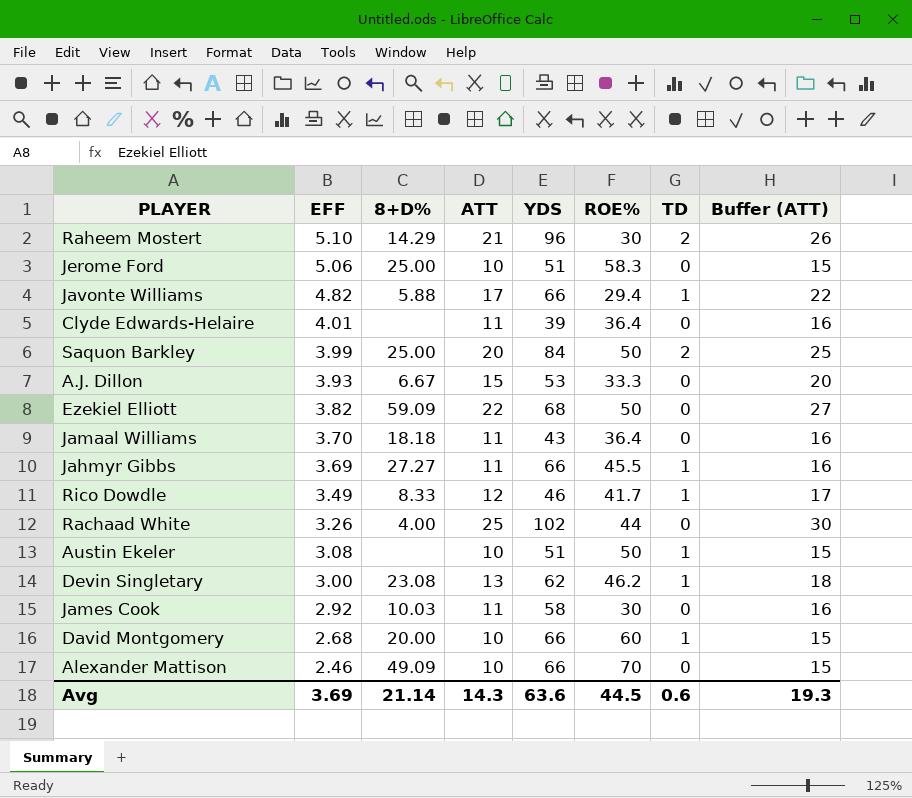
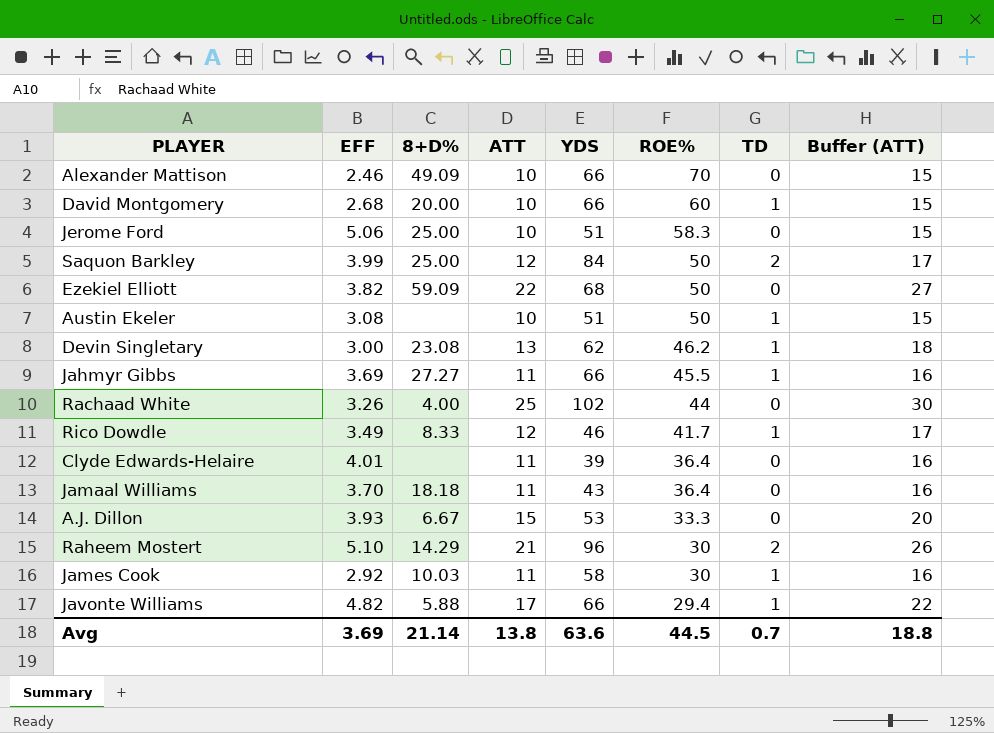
row order: EFF descending -> ROE% descending
Saquon Barkley | ATT: 20 -> 12
Saquon Barkley | Buffer (ATT): 25 -> 17
James Cook | TD: 0 -> 1
Avg | ATT: 14.3 -> 13.8
Avg | TD: 0.6 -> 0.7
Avg | Buffer (ATT): 19.3 -> 18.8

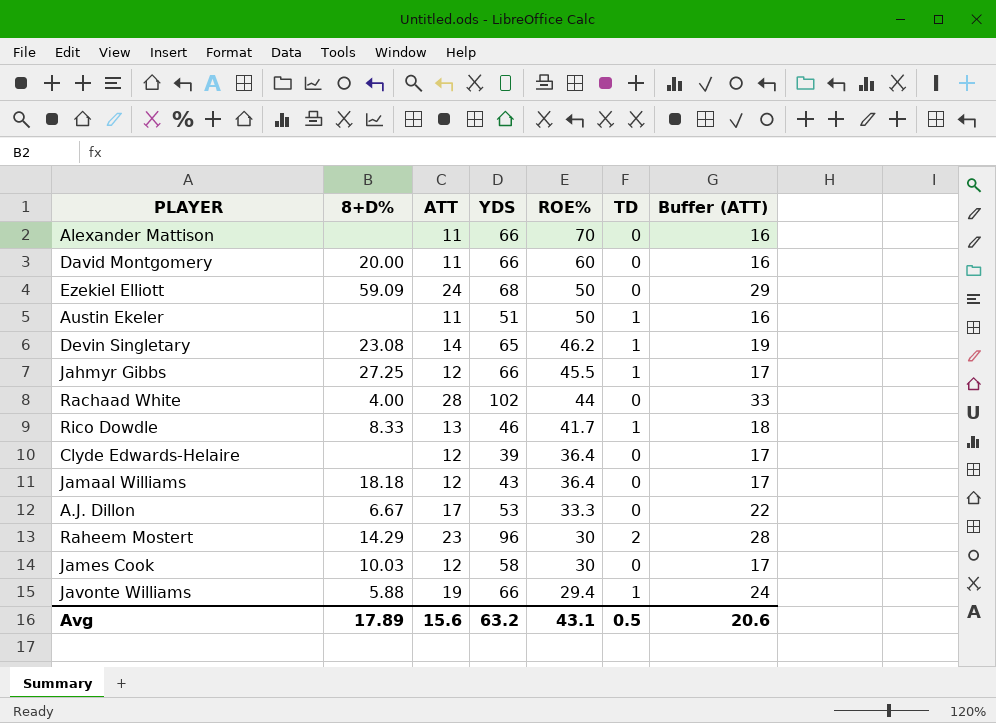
column EFF | position: 2 -> none
row Jerome Ford: 5.06 | 25.00 | 10 | 51 | 58.3 | 0 | 15 -> none
row Saquon Barkley: 3.99 | 25.00 | 12 | 84 | 50 | 2 | 17 -> none
Alexander Mattison | 8+D%: 49.09 -> none
Alexander Mattison | ATT: 10 -> 11
Alexander Mattison | Buffer (ATT): 15 -> 16
David Montgomery | ATT: 10 -> 11
David Montgomery | TD: 1 -> 0
David Montgomery | Buffer (ATT): 15 -> 16
Ezekiel Elliott | ATT: 22 -> 24
Ezekiel Elliott | Buffer (ATT): 27 -> 29
Austin Ekeler | ATT: 10 -> 11
Austin Ekeler | Buffer (ATT): 15 -> 16
Devin Singletary | ATT: 13 -> 14
Devin Singletary | YDS: 62 -> 65
Devin Singletary | Buffer (ATT): 18 -> 19
Jahmyr Gibbs | 8+D%: 27.27 -> 27.25
Jahmyr Gibbs | ATT: 11 -> 12
Jahmyr Gibbs | Buffer (ATT): 16 -> 17
Rachaad White | ATT: 25 -> 28
Rachaad White | Buffer (ATT): 30 -> 33
Rico Dowdle | ATT: 12 -> 13
Rico Dowdle | Buffer (ATT): 17 -> 18
Clyde Edwards-Helaire | ATT: 11 -> 12
Clyde Edwards-Helaire | Buffer (ATT): 16 -> 17
Jamaal Williams | ATT: 11 -> 12
Jamaal Williams | Buffer (ATT): 16 -> 17
A.J. Dillon | ATT: 15 -> 17
A.J. Dillon | Buffer (ATT): 20 -> 22
Raheem Mostert | ATT: 21 -> 23
Raheem Mostert | Buffer (ATT): 26 -> 28
James Cook | ATT: 11 -> 12
James Cook | TD: 1 -> 0
James Cook | Buffer (ATT): 16 -> 17
Javonte Williams | ATT: 17 -> 19
Javonte Williams | Buffer (ATT): 22 -> 24
Avg | 8+D%: 21.14 -> 17.89
Avg | ATT: 13.8 -> 15.6
Avg | YDS: 63.6 -> 63.2
Avg | ROE%: 44.5 -> 43.1
Avg | TD: 0.7 -> 0.5
Avg | Buffer (ATT): 18.8 -> 20.6

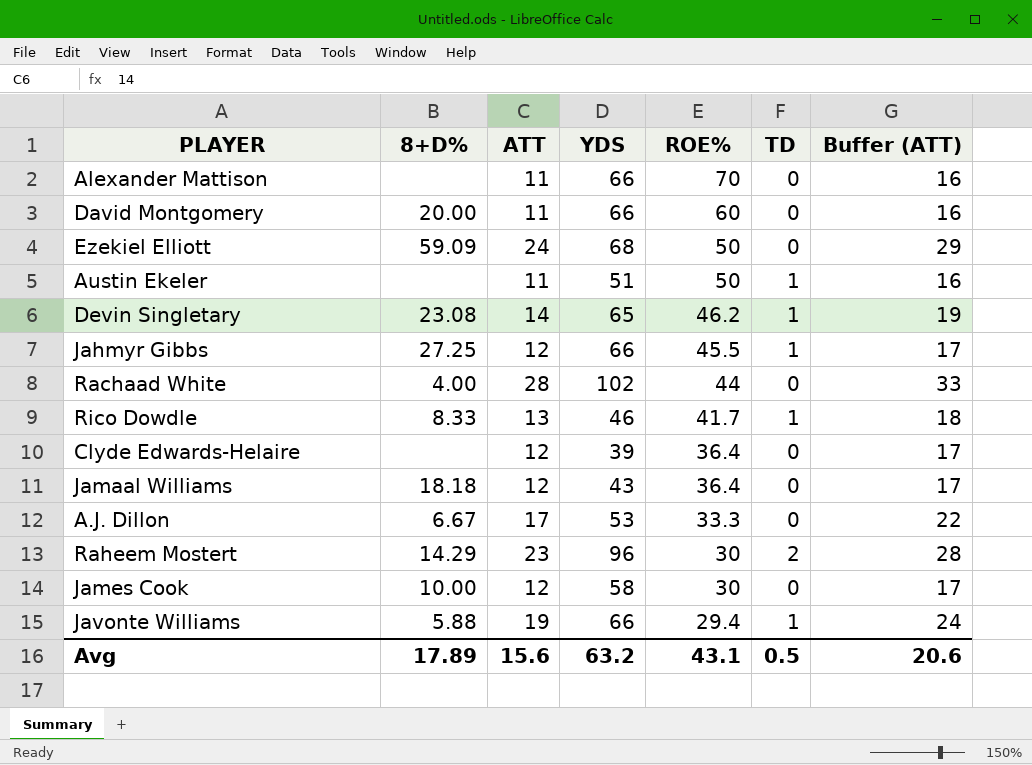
James Cook | 8+D%: 10.03 -> 10.00

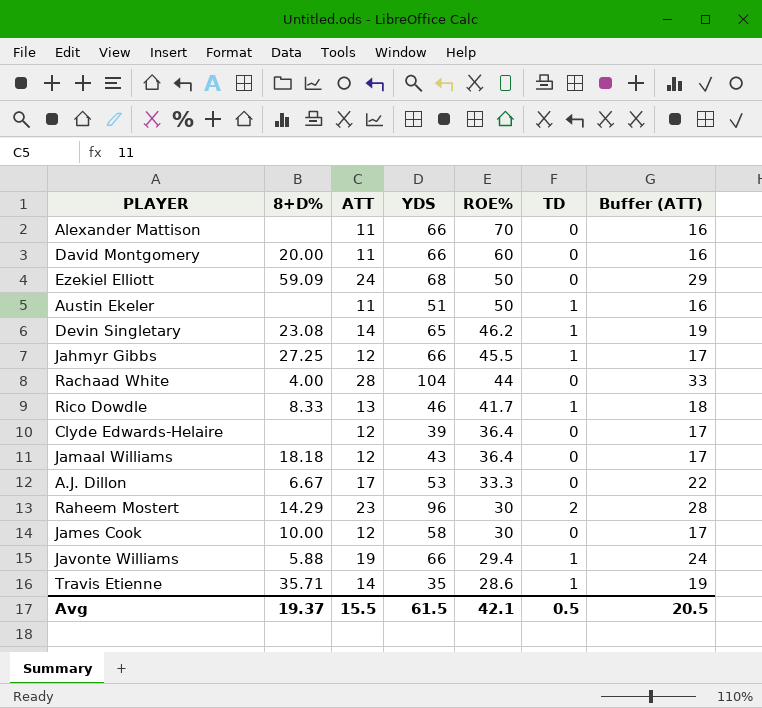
Rachaad White | YDS: 102 -> 104
row Travis Etienne: none -> 35.71 | 14 | 35 | 28.6 | 1 | 19
Avg | 8+D%: 17.89 -> 19.37
Avg | ATT: 15.6 -> 15.5
Avg | YDS: 63.2 -> 61.5
Avg | ROE%: 43.1 -> 42.1
Avg | Buffer (ATT): 20.6 -> 20.5

